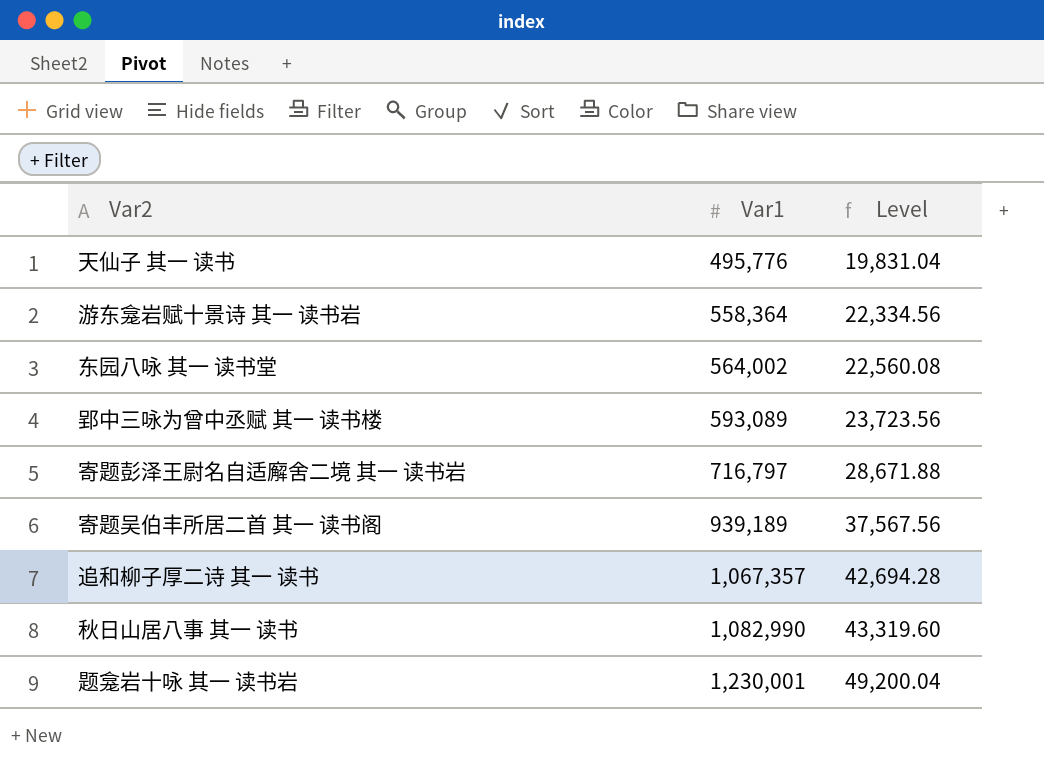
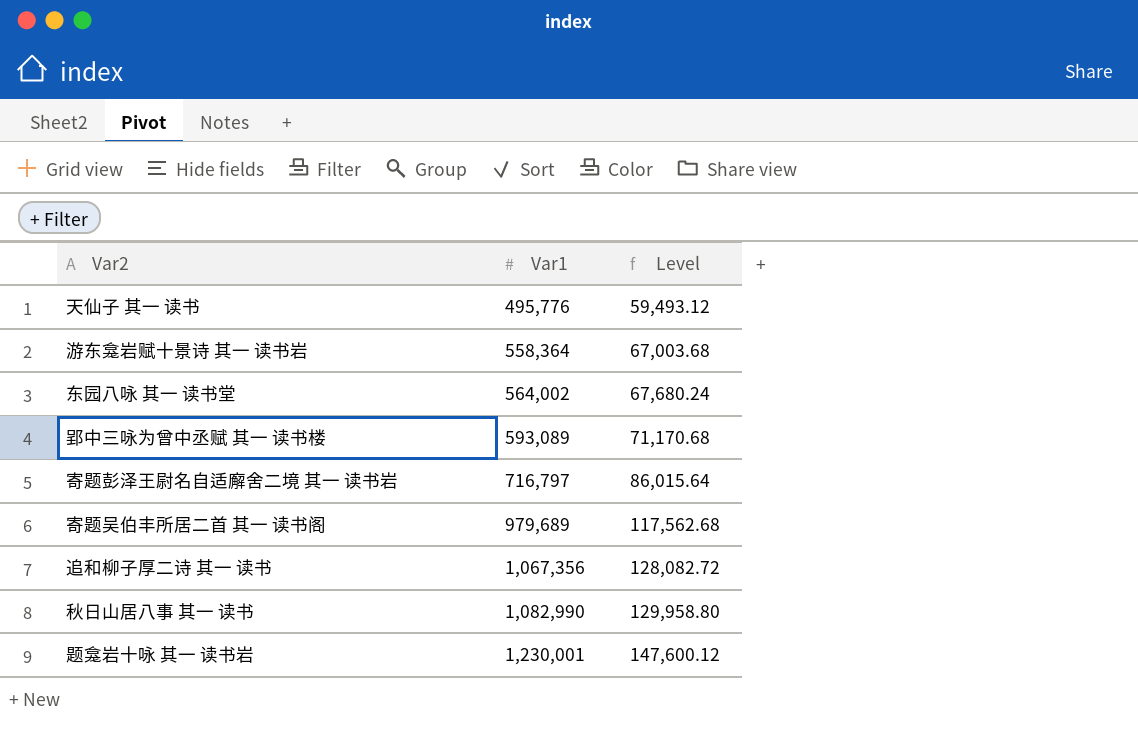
column Level | formula: [Var1] * 0.04 -> [Var1] * 0.12
寄题吴伯丰所居二首 其一 读书阁 | Var1: 939,189 -> 979,689
追和柳子厚二诗 其一 读书 | Var1: 1,067,357 -> 1,067,356

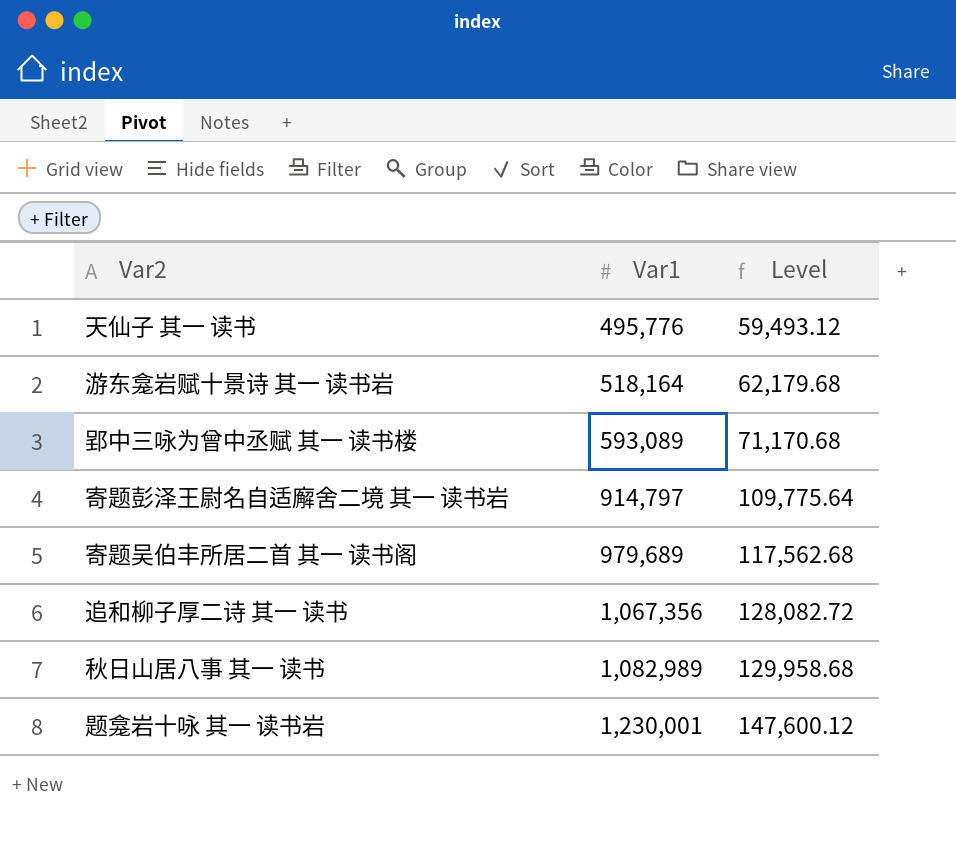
row 东园八咏 其一 读书堂: 564,002 | 67,680.24 -> none
游东龛岩赋十景诗 其一 读书岩 | Var1: 558,364 -> 518,164
游东龛岩赋十景诗 其一 读书岩 | Level: 67,003.68 -> 62,179.68
寄题彭泽王尉名自适廨舍二境 其一 读书岩 | Var1: 716,797 -> 914,797
寄题彭泽王尉名自适廨舍二境 其一 读书岩 | Level: 86,015.64 -> 109,775.64
秋日山居八事 其一 读书 | Var1: 1,082,990 -> 1,082,989
秋日山居八事 其一 读书 | Level: 129,958.80 -> 129,958.68

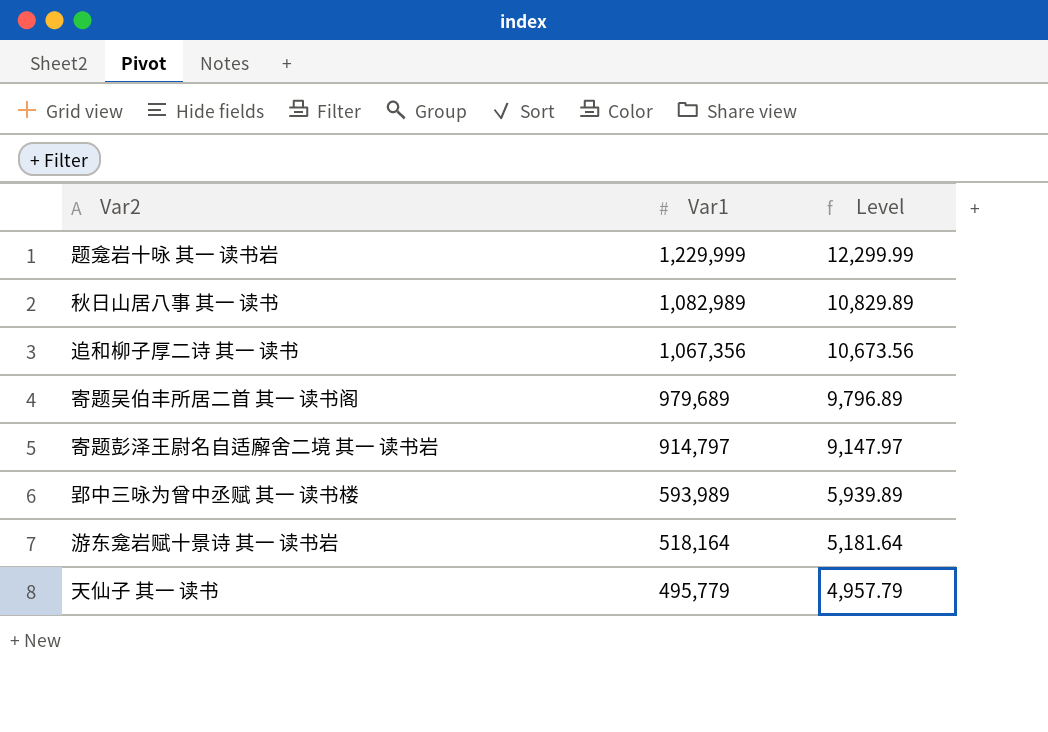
row order: Var1 ascending -> Var1 descending
column Level | formula: [Var1] * 0.12 -> [Var1] * 0.01
题龛岩十咏 其一 读书岩 | Var1: 1,230,001 -> 1,229,999
郢中三咏为曾中丞赋 其一 读书楼 | Var1: 593,089 -> 593,989
天仙子 其一 读书 | Var1: 495,776 -> 495,779

